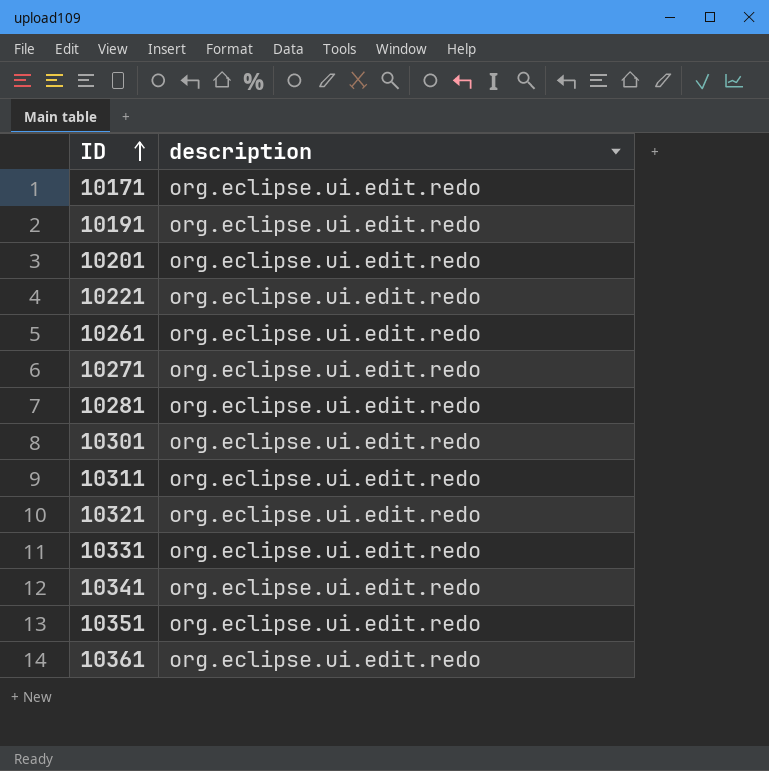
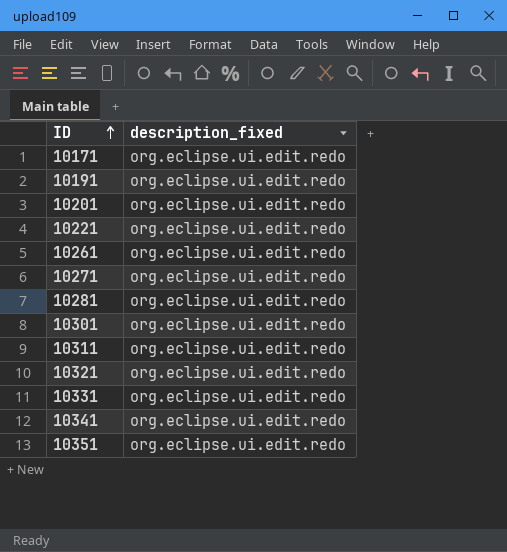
column name: description -> description_fixed
row 10361: org.eclipse.ui.edit.redo -> none

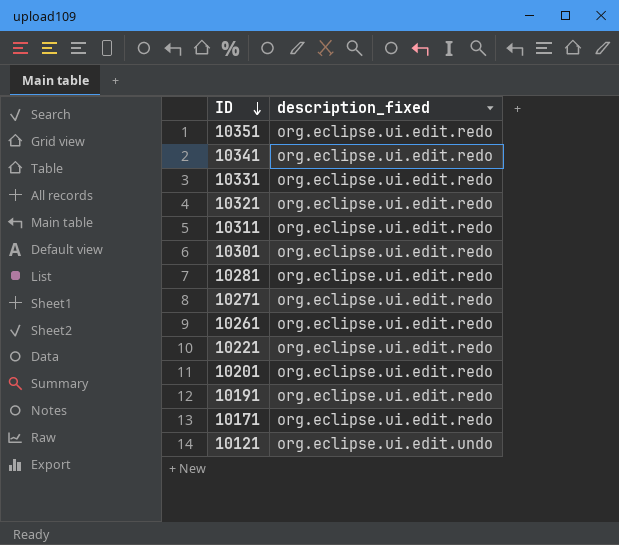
row order: ID ascending -> ID descending
row 10121: none -> org.eclipse.ui.edit.undo

